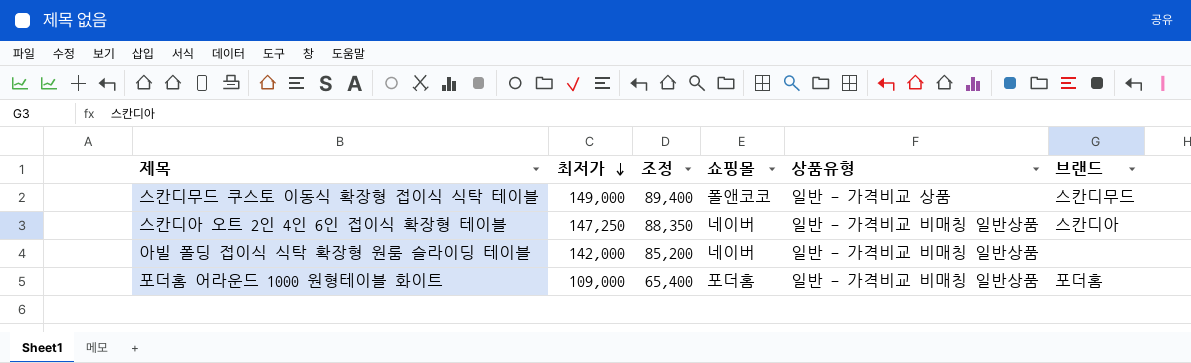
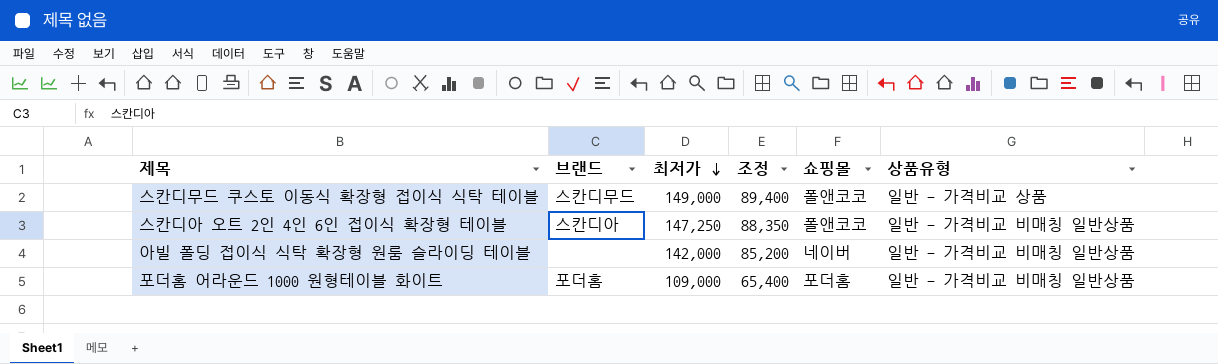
column 브랜드 | position: 6 -> 2
스칸디아 오트 2인 4인 6인 접이식 확장형 테이블 | 쇼핑몰: 네이버 -> 폴앤코코

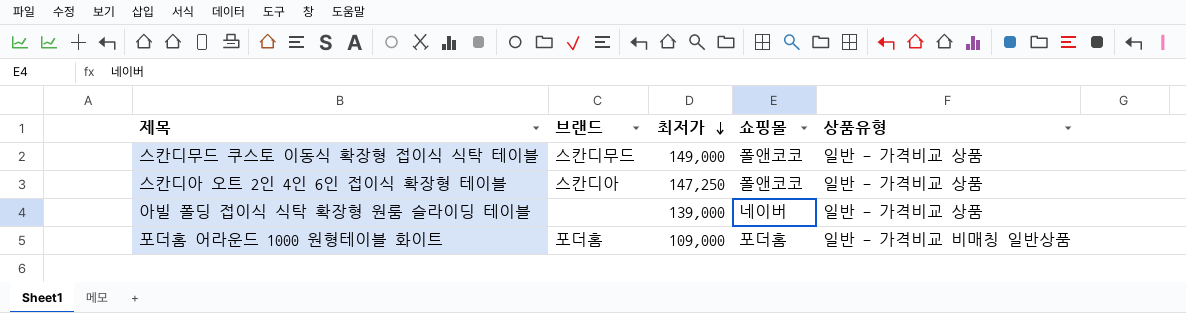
column 조정 | formula: [최저가] * 0.6 -> none
스칸디아 오트 2인 4인 6인 접이식 확장형 테이블 | 상품유형: 일반 - 가격비교 비매칭 일반상품 -> 일반 - 가격비교 상품
아빌 폴딩 접이식 식탁 확장형 원룸 슬라이딩 테이블 | 최저가: 142,000 -> 139,000
아빌 폴딩 접이식 식탁 확장형 원룸 슬라이딩 테이블 | 상품유형: 일반 - 가격비교 비매칭 일반상품 -> 일반 - 가격비교 상품

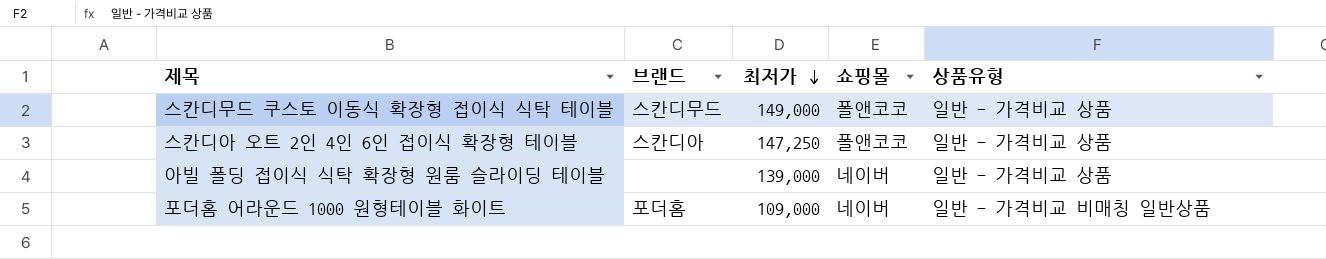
포더홈 어라운드 1000 원형테이블 화이트 | 쇼핑몰: 포더홈 -> 네이버

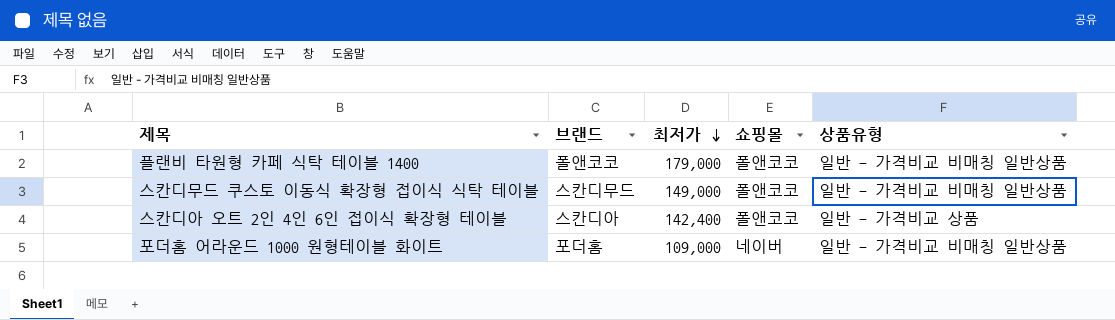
row 아빌 폴딩 접이식 식탁 확장형 원룸 슬라이딩 테이블: none | 139,000 | 네이버 | 일반 - 가격비교 상품 -> none
row 플랜비 타원형 카페 식탁 테이블 1400: none -> 폴앤코코 | 179,000 | 폴앤코코 | 일반 - 가격비교 비매칭 일반상품
스칸디무드 쿠스토 이동식 확장형 접이식 식탁 테이블 | 상품유형: 일반 - 가격비교 상품 -> 일반 - 가격비교 비매칭 일반상품
스칸디아 오트 2인 4인 6인 접이식 확장형 테이블 | 최저가: 147,250 -> 142,400

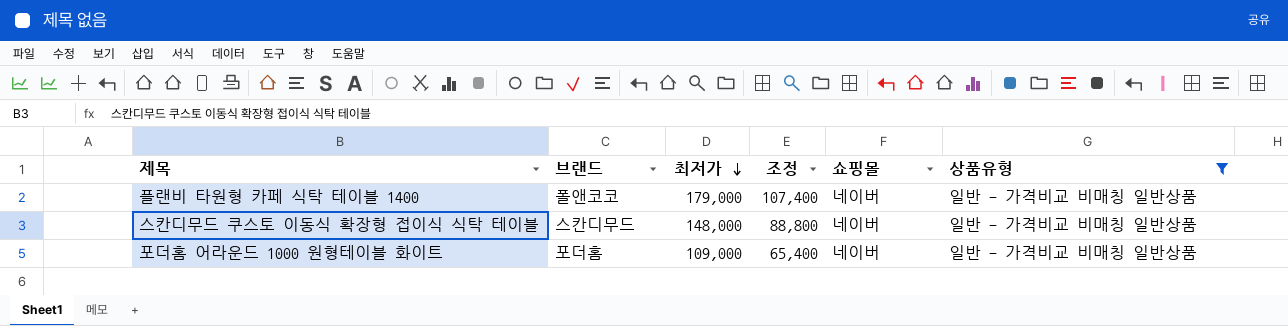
filter: none -> 상품유형 = 일반 - 가격비교 비매칭 일반상품
column 조정 | formula: none -> [최저가] * 0.6
플랜비 타원형 카페 식탁 테이블 1400 | 쇼핑몰: 폴앤코코 -> 네이버
스칸디무드 쿠스토 이동식 확장형 접이식 식탁 테이블 | 최저가: 149,000 -> 148,000
스칸디무드 쿠스토 이동식 확장형 접이식 식탁 테이블 | 쇼핑몰: 폴앤코코 -> 네이버

